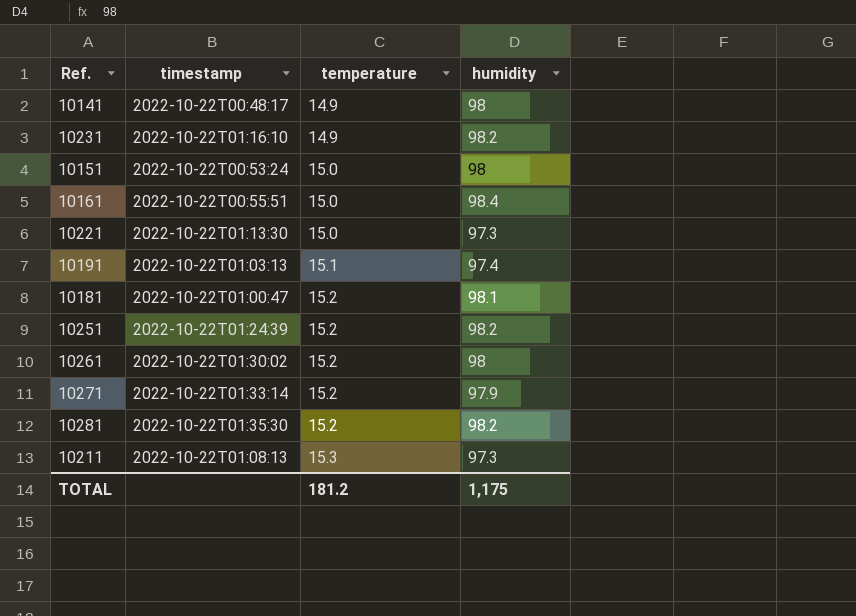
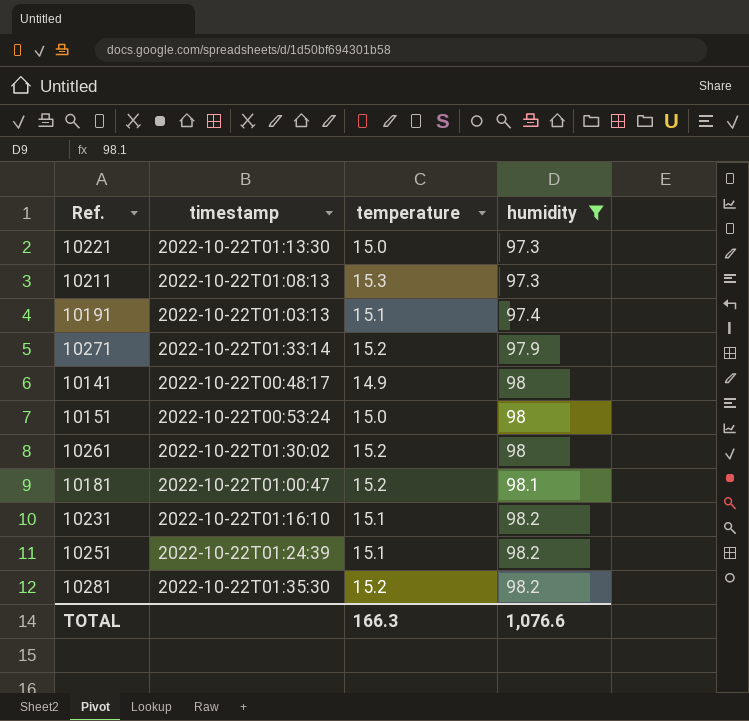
filter: none -> humidity != 98.4
row order: temperature ascending -> humidity ascending
10231 | temperature: 14.9 -> 15.1
10251 | temperature: 15.2 -> 15.1
TOTAL | temperature: 181.2 -> 166.3
TOTAL | humidity: 1,175 -> 1,076.6

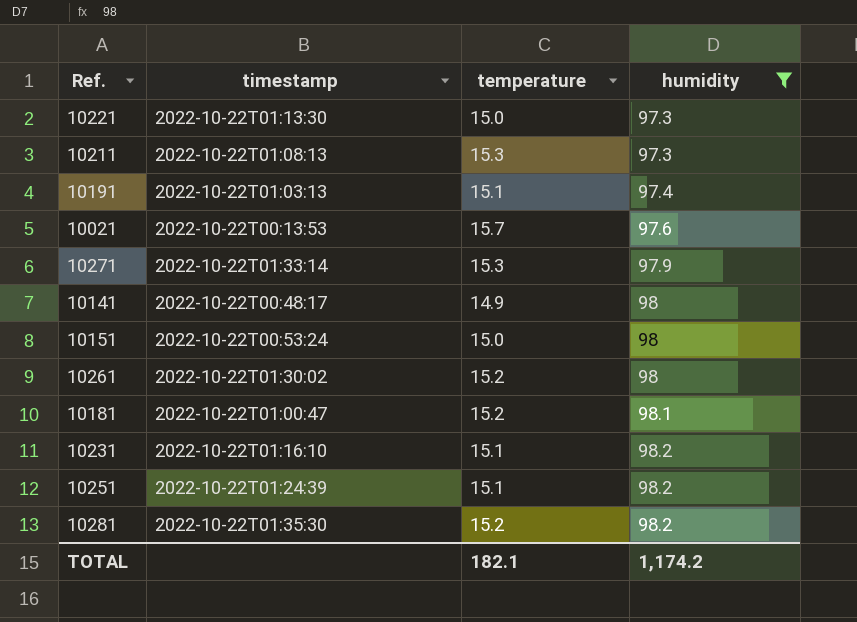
row 10021: none -> 2022-10-22T00:13:53 | 15.7 | 97.6
10271 | temperature: 15.2 -> 15.3
TOTAL | temperature: 166.3 -> 182.1
TOTAL | humidity: 1,076.6 -> 1,174.2

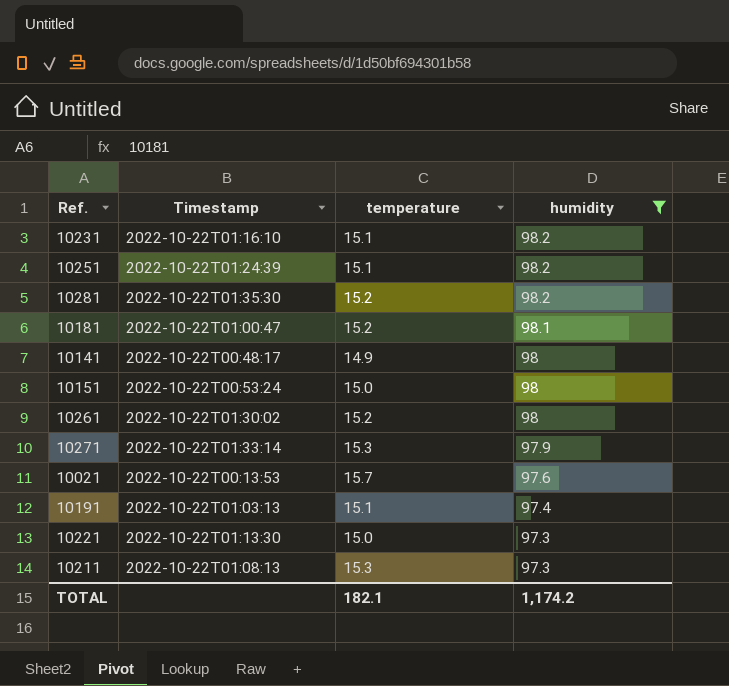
row order: humidity ascending -> humidity descending
column name: timestamp -> Timestamp

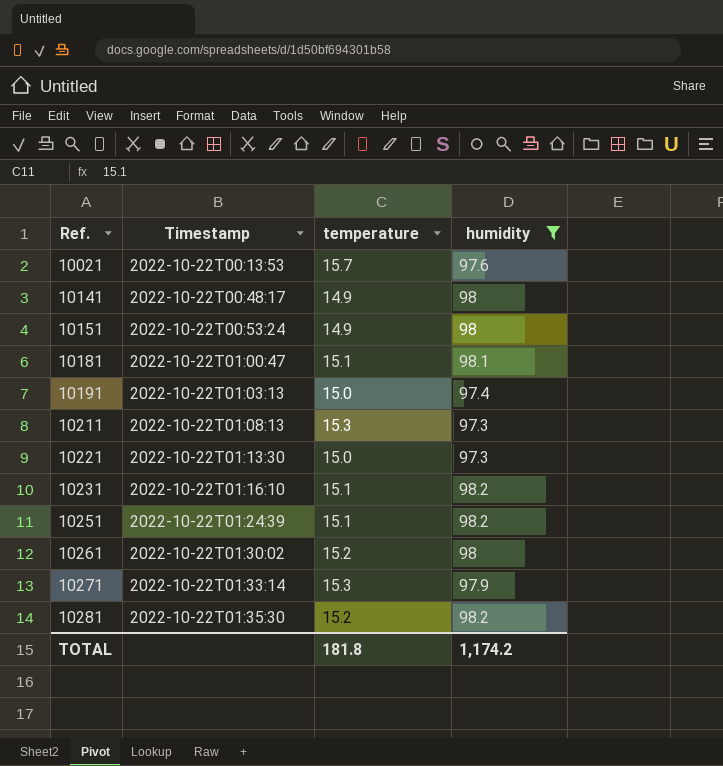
row order: humidity descending -> Ref. ascending
10151 | temperature: 15.0 -> 14.9
10181 | temperature: 15.2 -> 15.1
10191 | temperature: 15.1 -> 15.0
TOTAL | temperature: 182.1 -> 181.8

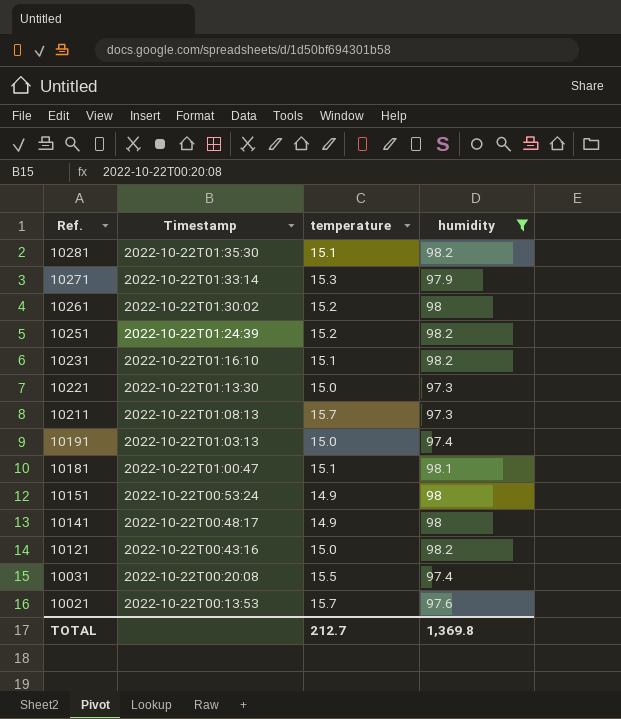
row order: Ref. ascending -> Ref. descending
10281 | temperature: 15.2 -> 15.1
10251 | temperature: 15.1 -> 15.2
10211 | temperature: 15.3 -> 15.7
row 10121: none -> 2022-10-22T00:43:16 | 15.0 | 98.2
row 10031: none -> 2022-10-22T00:20:08 | 15.5 | 97.4
TOTAL | temperature: 181.8 -> 212.7
TOTAL | humidity: 1,174.2 -> 1,369.8

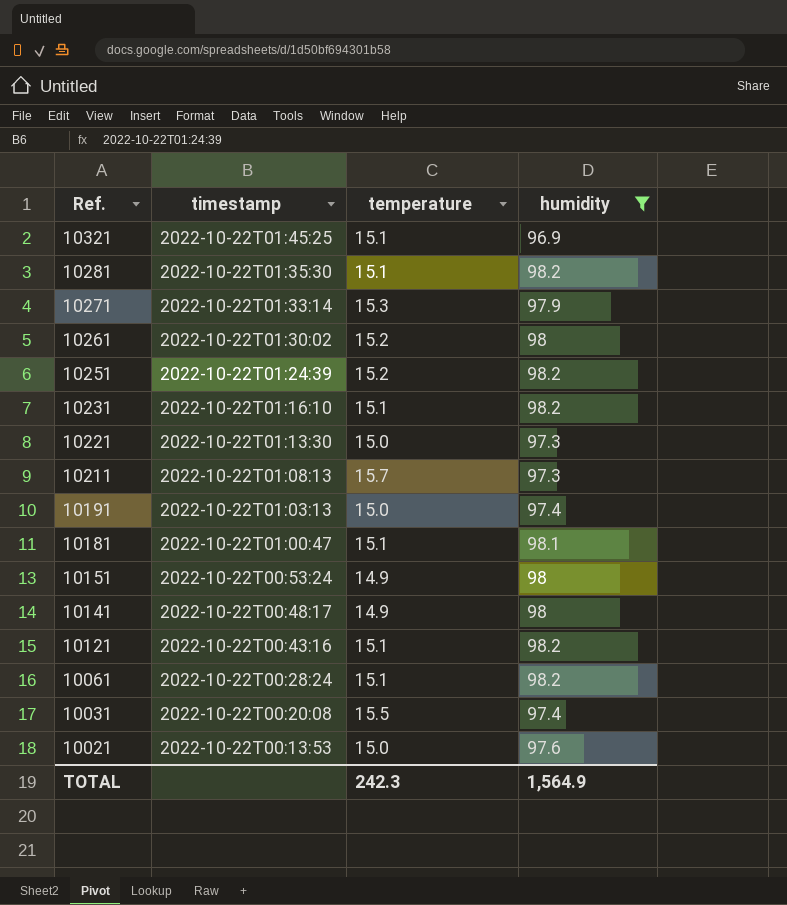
column name: Timestamp -> timestamp
row 10321: none -> 2022-10-22T01:45:25 | 15.1 | 96.9
10121 | temperature: 15.0 -> 15.1
row 10061: none -> 2022-10-22T00:28:24 | 15.1 | 98.2
10021 | temperature: 15.7 -> 15.0
TOTAL | temperature: 212.7 -> 242.3
TOTAL | humidity: 1,369.8 -> 1,564.9

